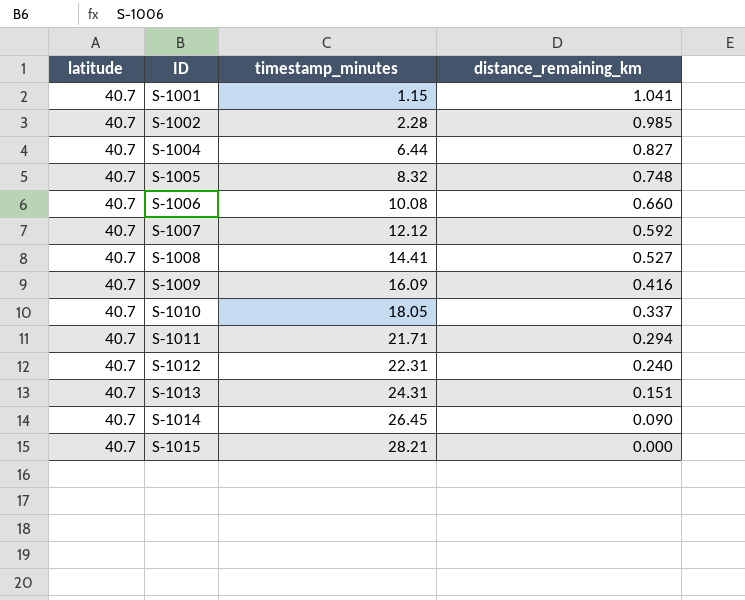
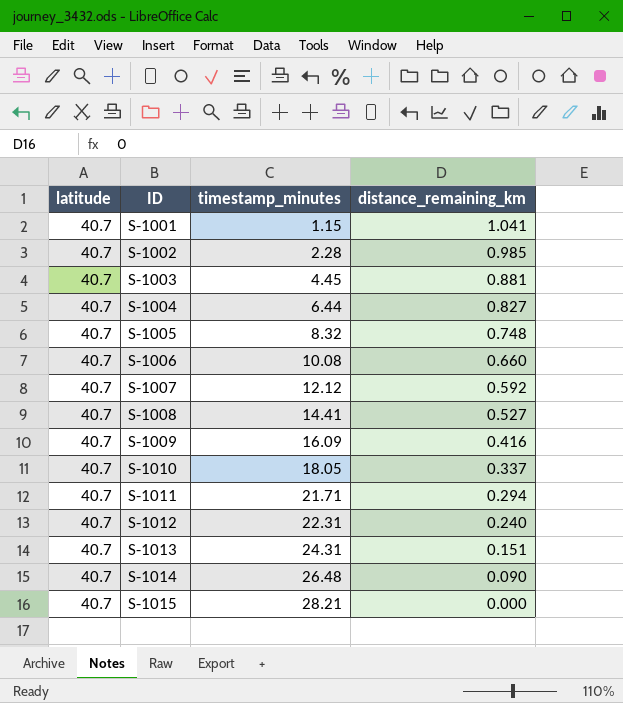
row S-1003: none -> 40.7 | 4.45 | 0.881
S-1014 | timestamp_minutes: 26.45 -> 26.48

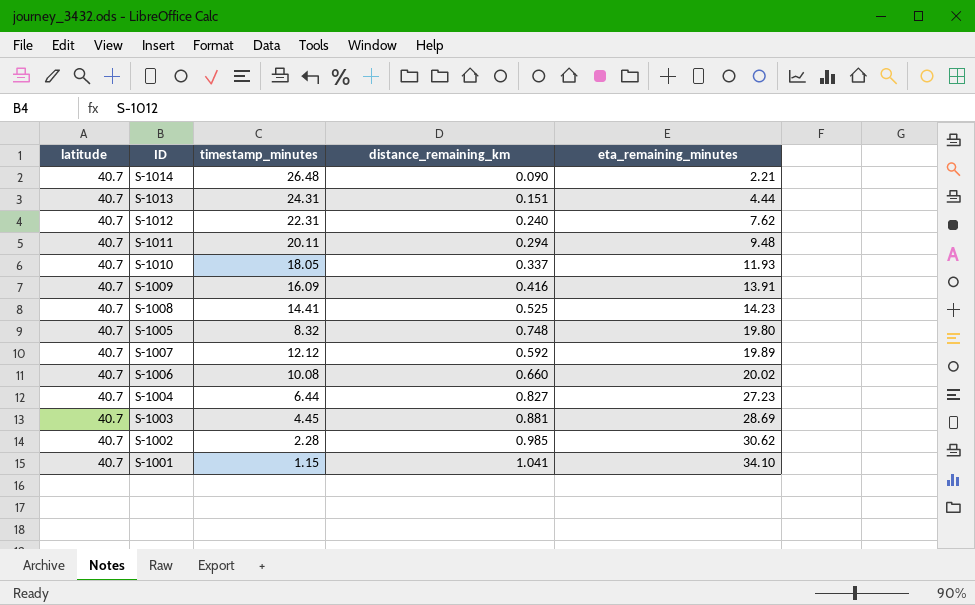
row order: ID ascending -> eta_remaining_minutes ascending
column eta_remaining_minutes | position: none -> 5
row S-1015: 40.7 | 28.21 | 0.000 -> none
S-1011 | timestamp_minutes: 21.71 -> 20.11
S-1008 | distance_remaining_km: 0.527 -> 0.525

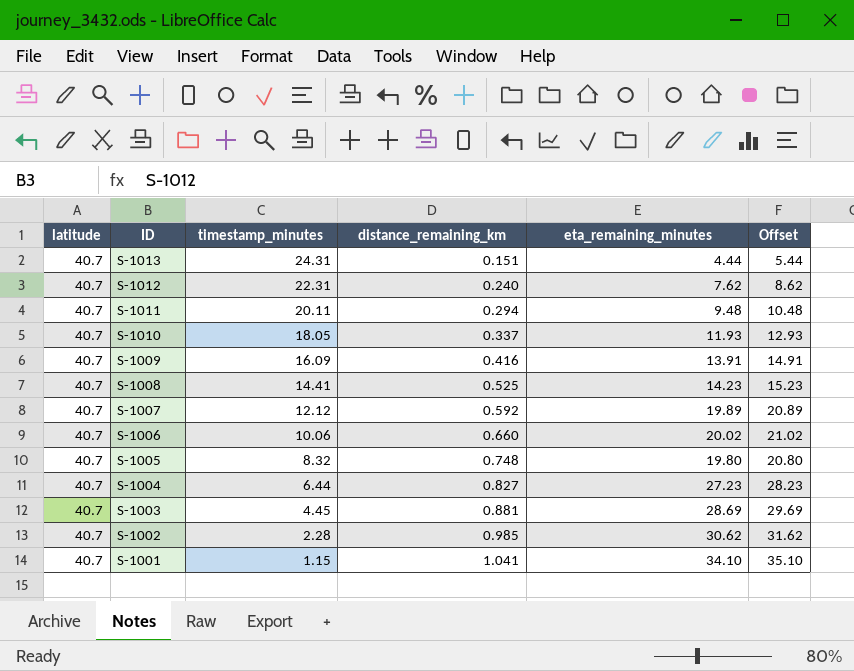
row order: eta_remaining_minutes ascending -> ID descending
column Offset | formula: none -> [eta_remaining_minutes] + 1
row S-1014: 40.7 | 26.48 | 0.090 | 2.21 -> none
S-1006 | timestamp_minutes: 10.08 -> 10.06

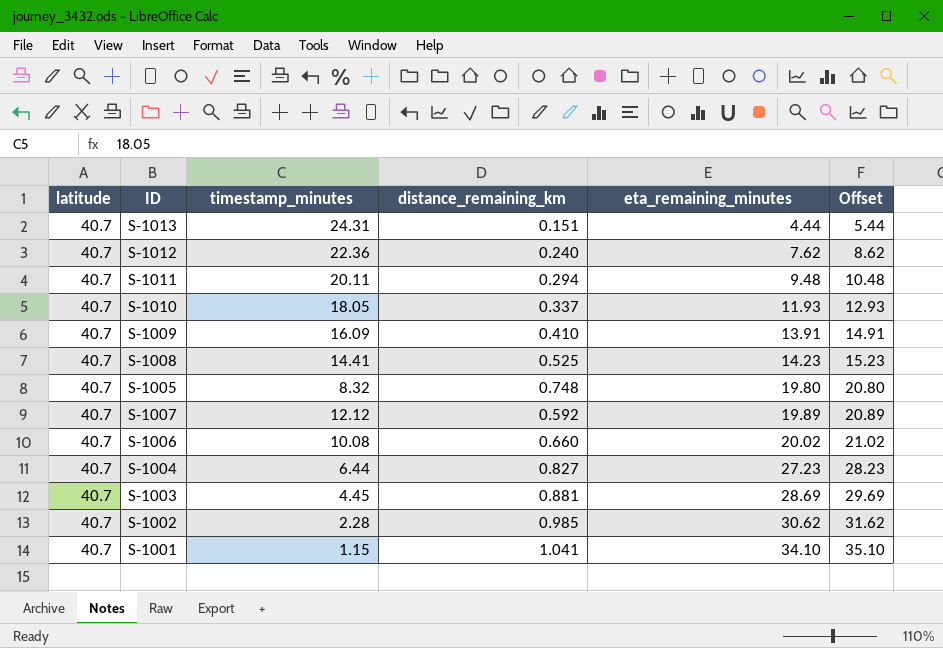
row order: ID descending -> eta_remaining_minutes ascending
S-1012 | timestamp_minutes: 22.31 -> 22.36
S-1009 | distance_remaining_km: 0.416 -> 0.410
S-1006 | timestamp_minutes: 10.06 -> 10.08

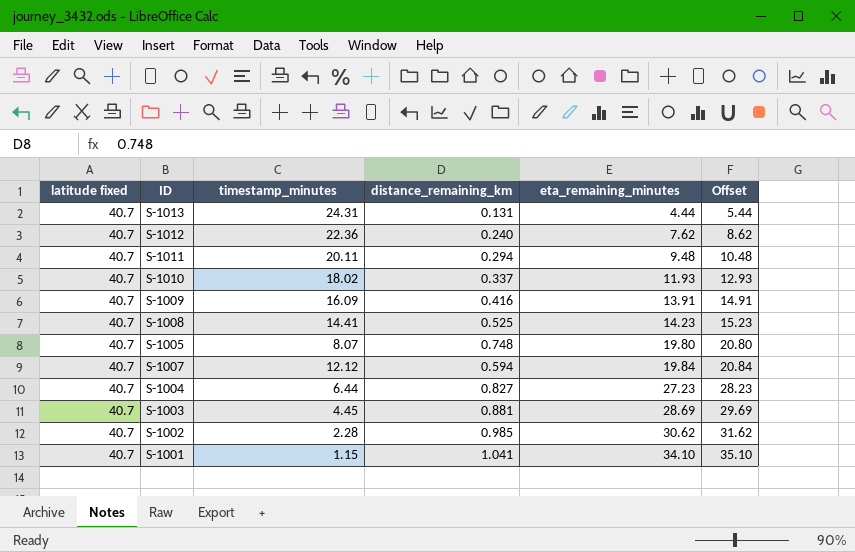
column name: latitude -> latitude fixed
row S-1006: 40.7 | 10.08 | 0.660 | 20.02 | 21.02 -> none
S-1013 | distance_remaining_km: 0.151 -> 0.131
S-1010 | timestamp_minutes: 18.05 -> 18.02
S-1009 | distance_remaining_km: 0.410 -> 0.416
S-1005 | timestamp_minutes: 8.32 -> 8.07
S-1007 | distance_remaining_km: 0.592 -> 0.594
S-1007 | eta_remaining_minutes: 19.89 -> 19.84
S-1007 | Offset: 20.89 -> 20.84

